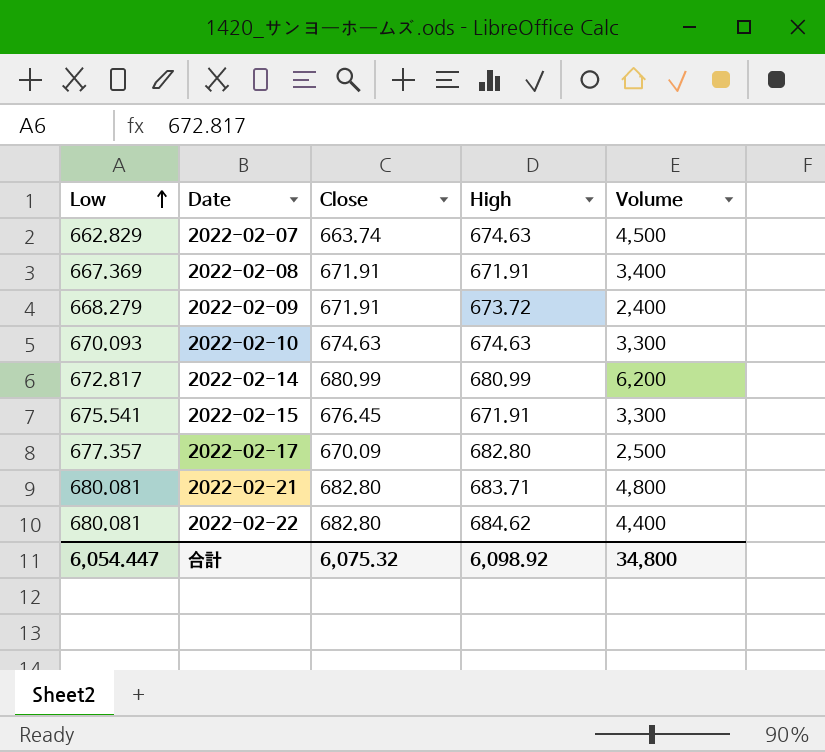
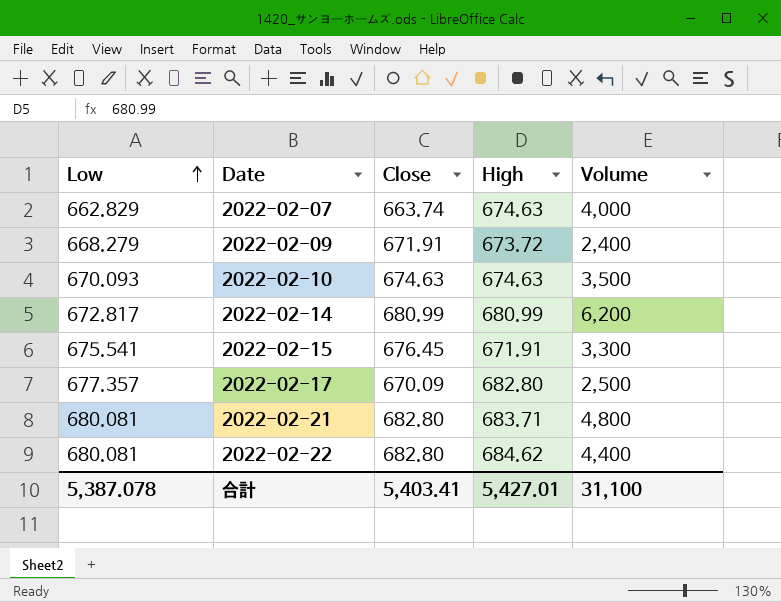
row 2022-02-08: 667.369 | 671.91 | 671.91 | 3,400 -> none
2022-02-07 | Volume: 4,500 -> 4,000
2022-02-10 | Volume: 3,300 -> 3,500
合計 | Low: 6,054.447 -> 5,387.078
合計 | Close: 6,075.32 -> 5,403.41
合計 | High: 6,098.92 -> 5,427.01
合計 | Volume: 34,800 -> 31,100

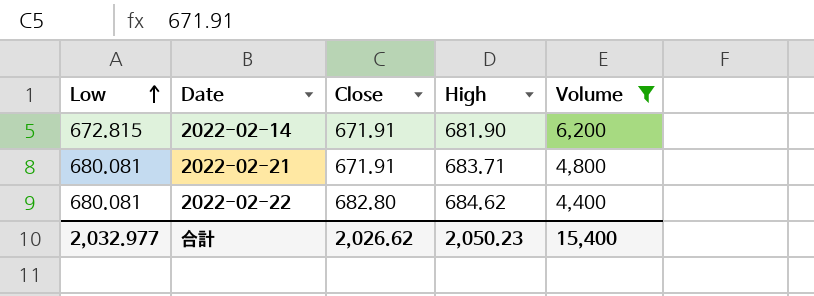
filter: none -> Volume >= 4,400
2022-02-14 | Low: 672.817 -> 672.815
2022-02-14 | Close: 680.99 -> 671.91
2022-02-14 | High: 680.99 -> 681.90
2022-02-21 | Close: 682.80 -> 671.91
合計 | Low: 5,387.078 -> 2,032.977
合計 | Close: 5,403.41 -> 2,026.62
合計 | High: 5,427.01 -> 2,050.23
合計 | Volume: 31,100 -> 15,400

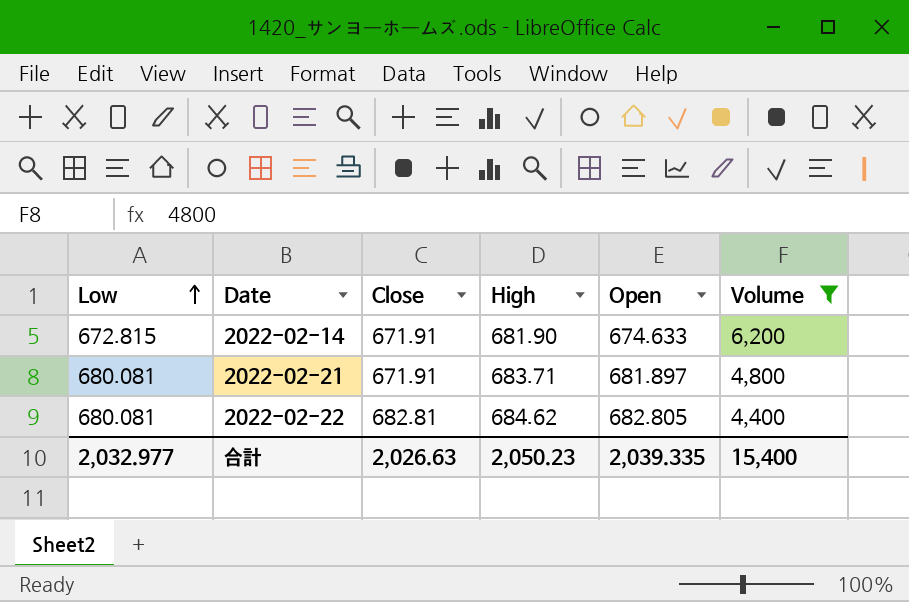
column Open | position: none -> 5
2022-02-22 | Close: 682.80 -> 682.81
合計 | Close: 2,026.62 -> 2,026.63

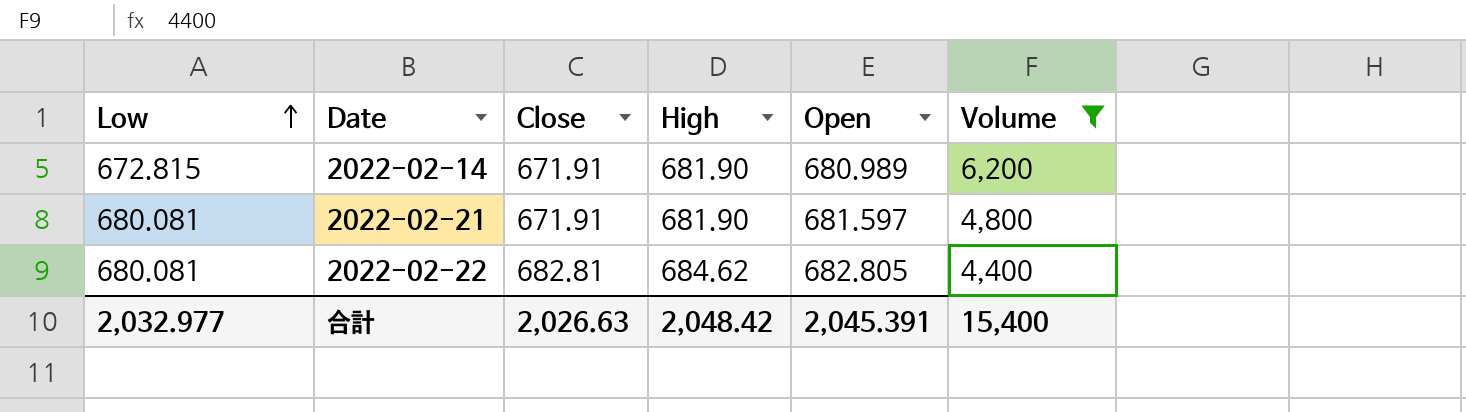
2022-02-14 | Open: 674.633 -> 680.989
2022-02-21 | High: 683.71 -> 681.90
2022-02-21 | Open: 681.897 -> 681.597
合計 | High: 2,050.23 -> 2,048.42
合計 | Open: 2,039.335 -> 2,045.391

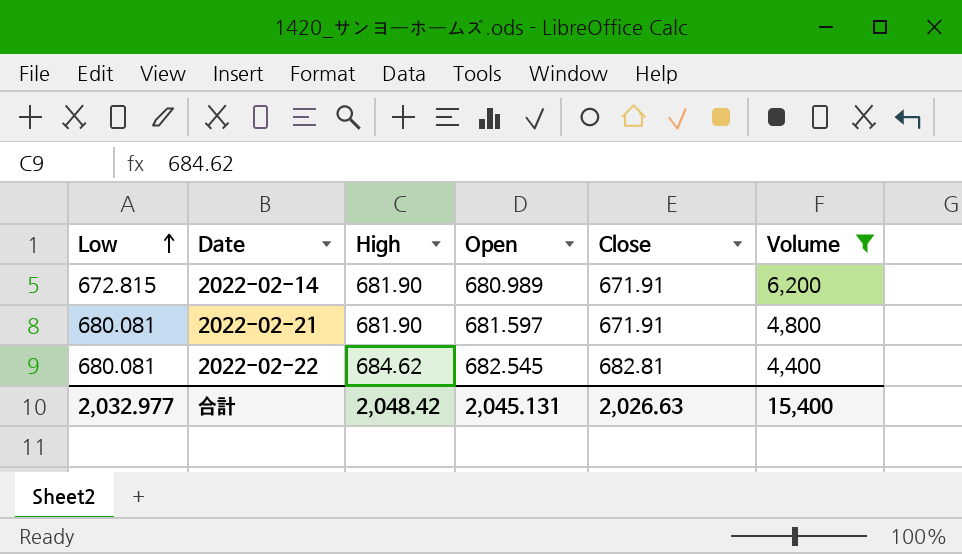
column Close | position: 3 -> 5
2022-02-22 | Open: 682.805 -> 682.545
合計 | Open: 2,045.391 -> 2,045.131

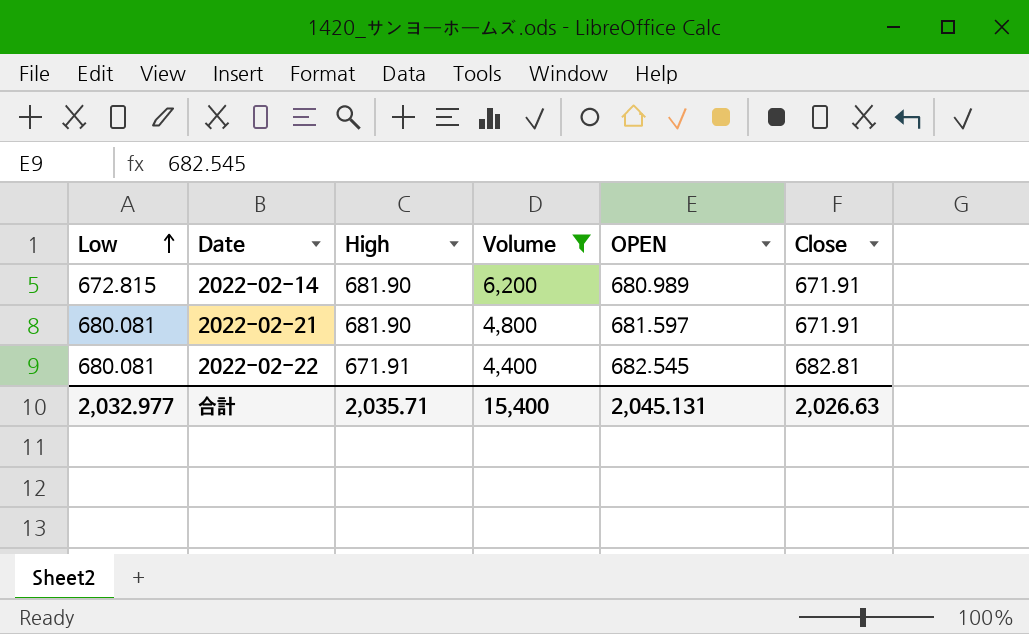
column Volume | position: 6 -> 4
column name: Open -> OPEN
2022-02-22 | High: 684.62 -> 671.91
合計 | High: 2,048.42 -> 2,035.71

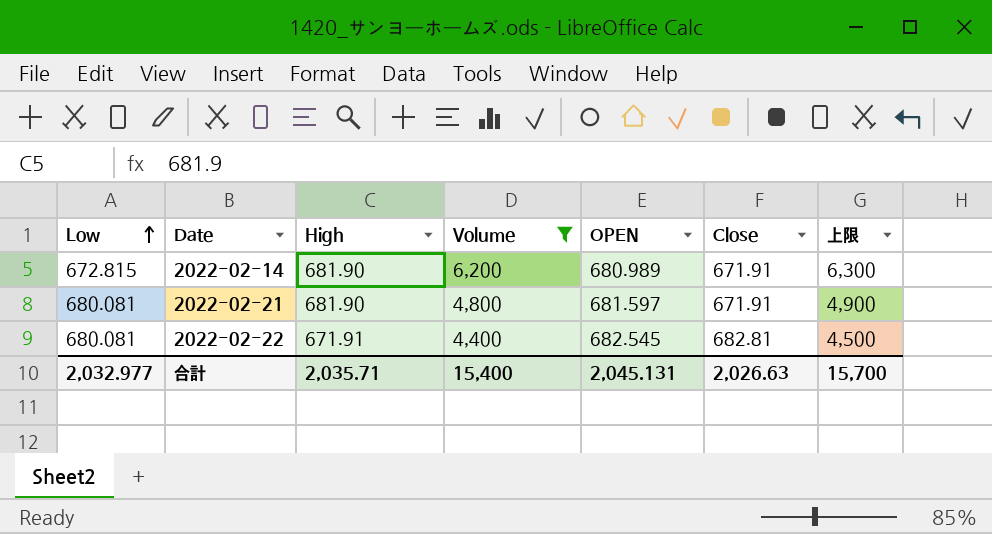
column 上限 | formula: none -> [Volume] + 100

